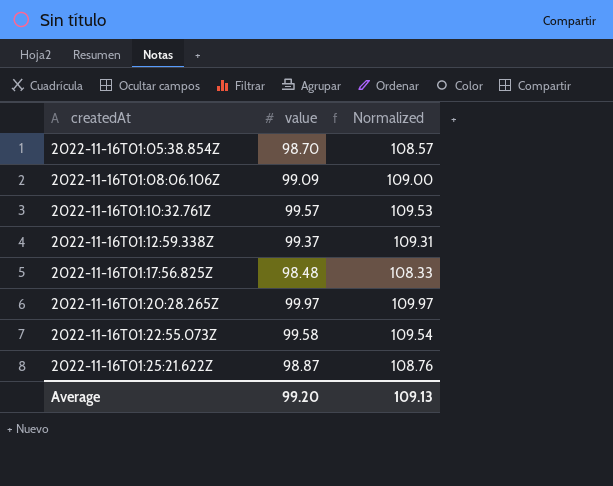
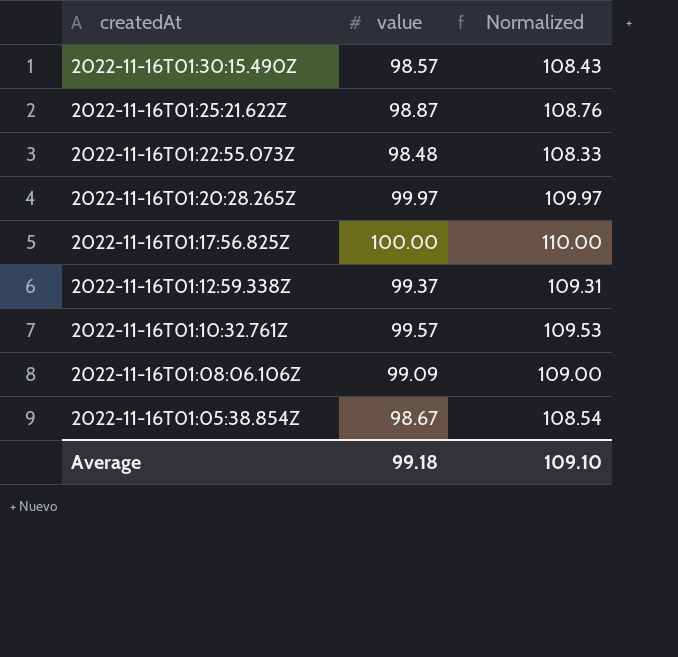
row order: createdAt ascending -> createdAt descending
row 2022-11-16T01:30:15.490Z: none -> 98.57 | 108.43
2022-11-16T01:22:55.073Z | value: 99.58 -> 98.48
2022-11-16T01:22:55.073Z | Normalized: 109.54 -> 108.33
2022-11-16T01:17:56.825Z | value: 98.48 -> 100.00
2022-11-16T01:17:56.825Z | Normalized: 108.33 -> 110.00
2022-11-16T01:05:38.854Z | value: 98.70 -> 98.67
2022-11-16T01:05:38.854Z | Normalized: 108.57 -> 108.54
Average | value: 99.20 -> 99.18
Average | Normalized: 109.13 -> 109.10

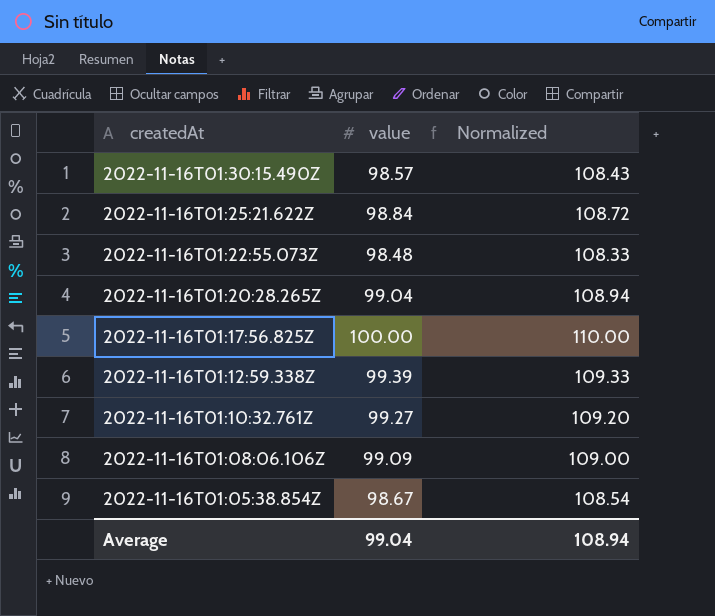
2022-11-16T01:25:21.622Z | value: 98.87 -> 98.84
2022-11-16T01:25:21.622Z | Normalized: 108.76 -> 108.72
2022-11-16T01:20:28.265Z | value: 99.97 -> 99.04
2022-11-16T01:20:28.265Z | Normalized: 109.97 -> 108.94
2022-11-16T01:12:59.338Z | value: 99.37 -> 99.39
2022-11-16T01:12:59.338Z | Normalized: 109.31 -> 109.33
2022-11-16T01:10:32.761Z | value: 99.57 -> 99.27
2022-11-16T01:10:32.761Z | Normalized: 109.53 -> 109.20
Average | value: 99.18 -> 99.04
Average | Normalized: 109.10 -> 108.94

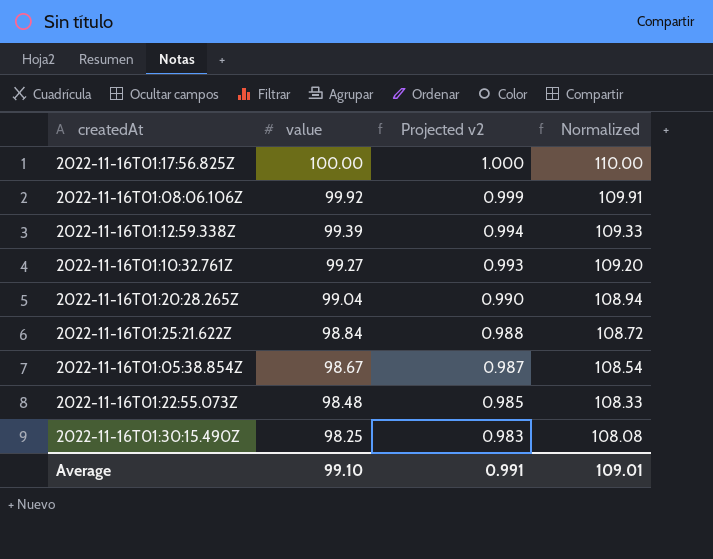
row order: createdAt descending -> value descending
column Projected v2 | formula: none -> [value] * 0.01
2022-11-16T01:08:06.106Z | value: 99.09 -> 99.92
2022-11-16T01:08:06.106Z | Normalized: 109.00 -> 109.91
2022-11-16T01:30:15.490Z | value: 98.57 -> 98.25
2022-11-16T01:30:15.490Z | Normalized: 108.43 -> 108.08
Average | value: 99.04 -> 99.10
Average | Normalized: 108.94 -> 109.01

